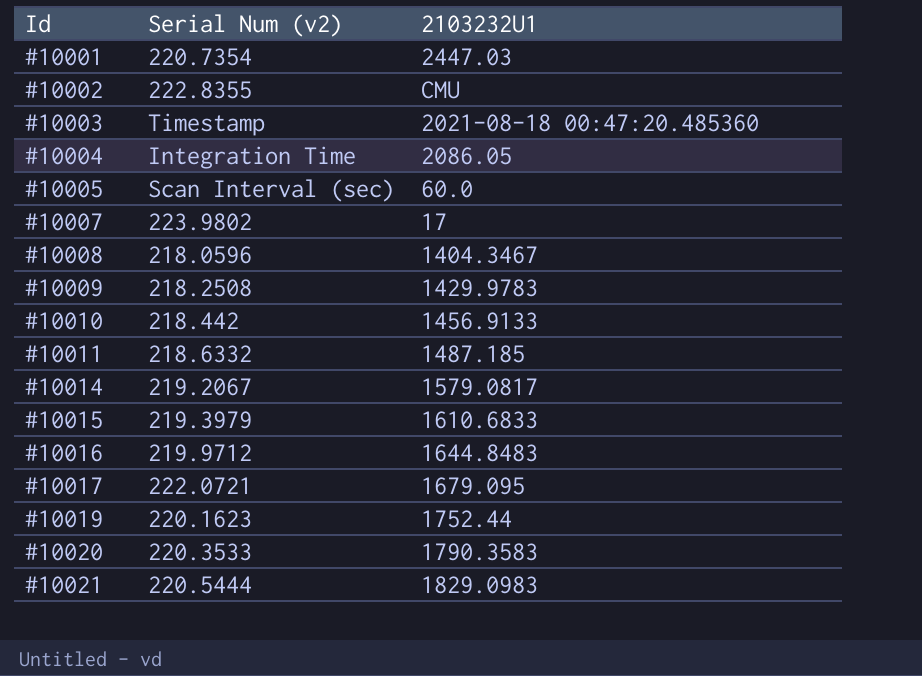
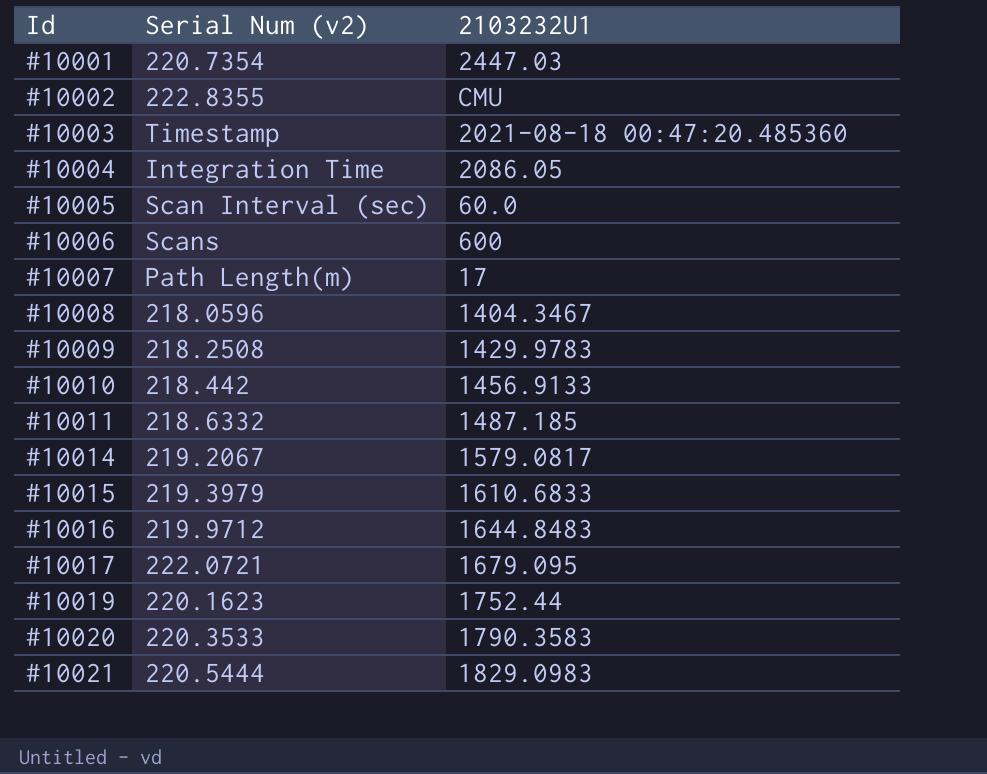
row #10006: none -> Scans | 600
#10007 | Serial Num (v2): 223.9802 -> Path Length(m)

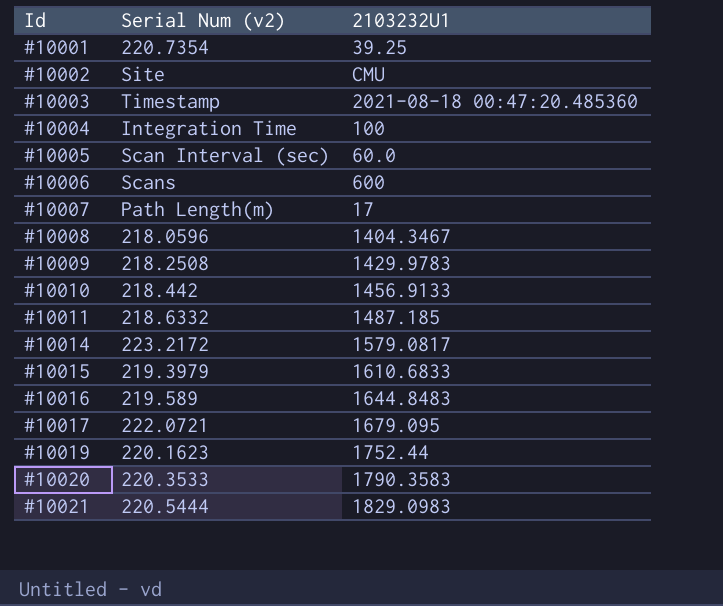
#10001 | 2103232U1: 2447.03 -> 39.25
#10002 | Serial Num (v2): 222.8355 -> Site
#10004 | 2103232U1: 2086.05 -> 100
#10014 | Serial Num (v2): 219.2067 -> 223.2172
#10016 | Serial Num (v2): 219.9712 -> 219.589

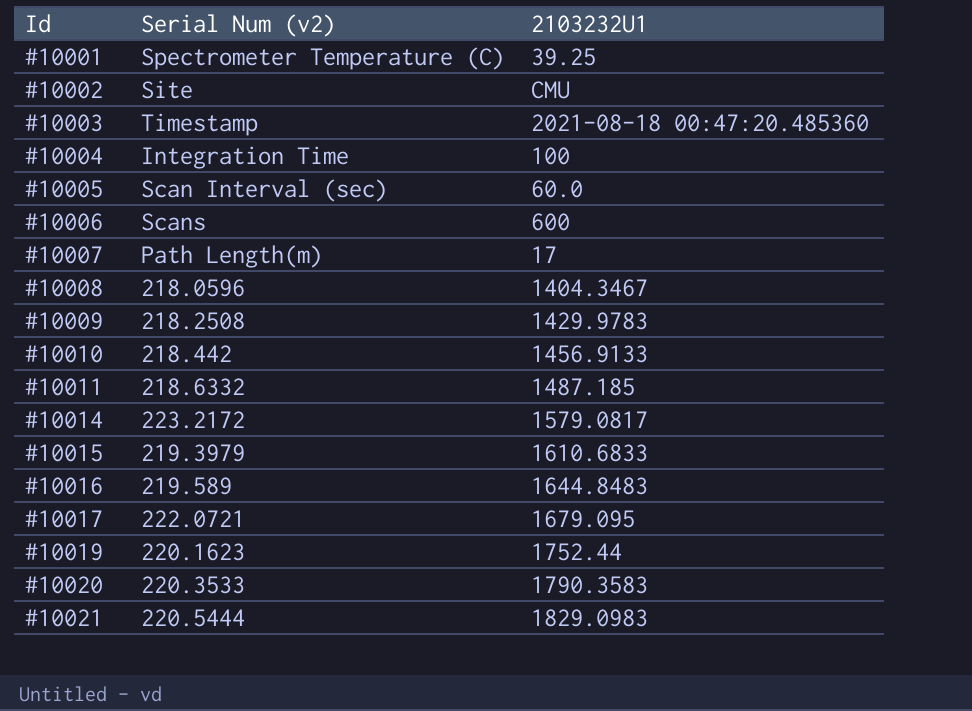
#10001 | Serial Num (v2): 220.7354 -> Spectrometer Temperature (C)

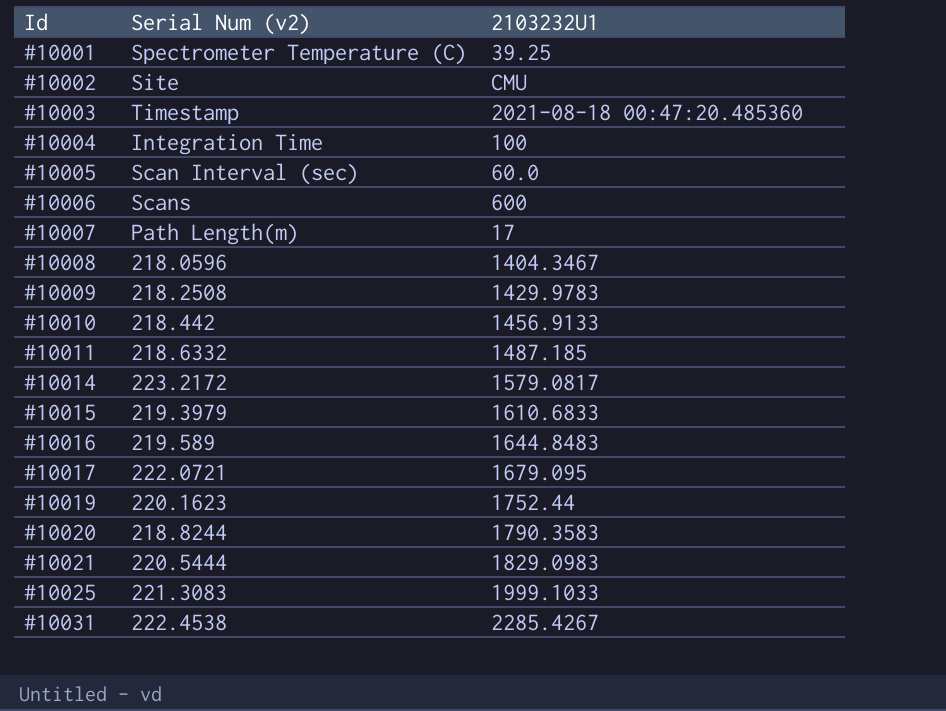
#10020 | Serial Num (v2): 220.3533 -> 218.8244
row #10025: none -> 221.3083 | 1999.1033
row #10031: none -> 222.4538 | 2285.4267

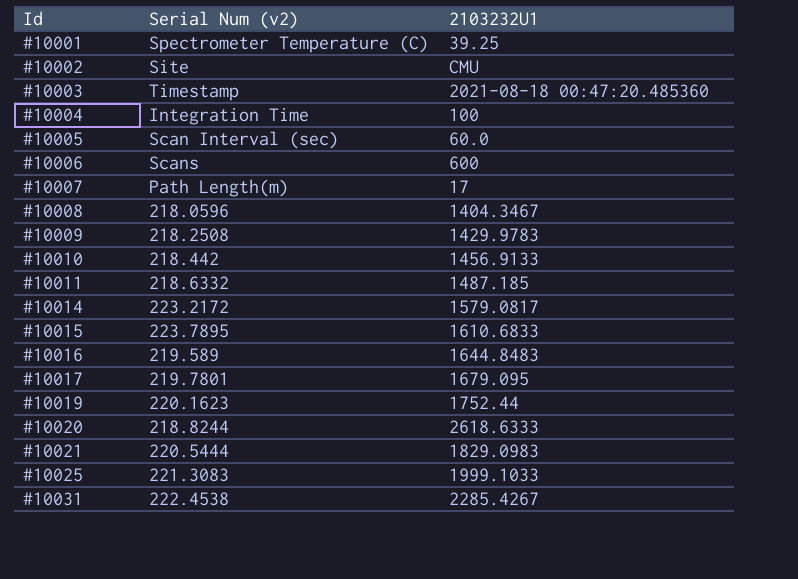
#10015 | Serial Num (v2): 219.3979 -> 223.7895
#10017 | Serial Num (v2): 222.0721 -> 219.7801
#10020 | 2103232U1: 1790.3583 -> 2618.6333

